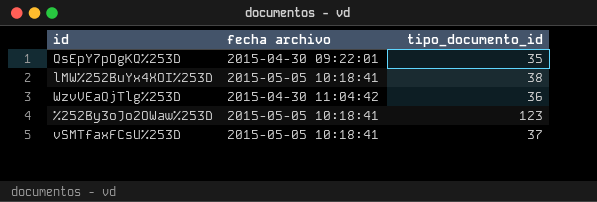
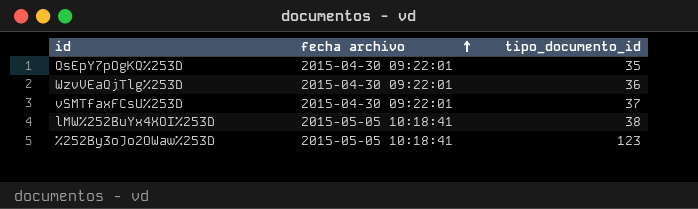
row order: none -> fecha archivo ascending
WzvVEaQjTlg%253D | fecha archivo: 2015-04-30 11:04:42 -> 2015-04-30 09:22:01
vSMTfaxFCsU%253D | fecha archivo: 2015-05-05 10:18:41 -> 2015-04-30 09:22:01

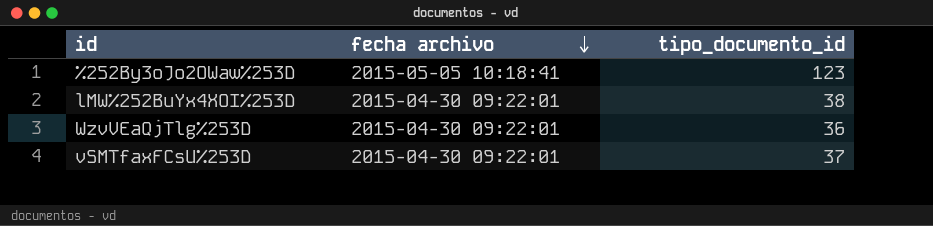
row order: fecha archivo ascending -> fecha archivo descending
row QsEpY7pOgKQ%253D: 2015-04-30 09:22:01 | 35 -> none
lMW%252BuYx4XOI%253D | fecha archivo: 2015-05-05 10:18:41 -> 2015-04-30 09:22:01

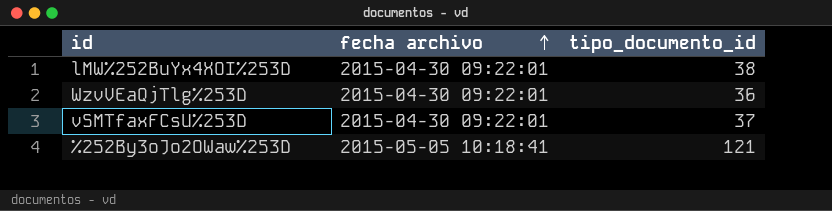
row order: fecha archivo descending -> fecha archivo ascending
%252By3oJo2OWaw%253D | tipo_documento_id: 123 -> 121

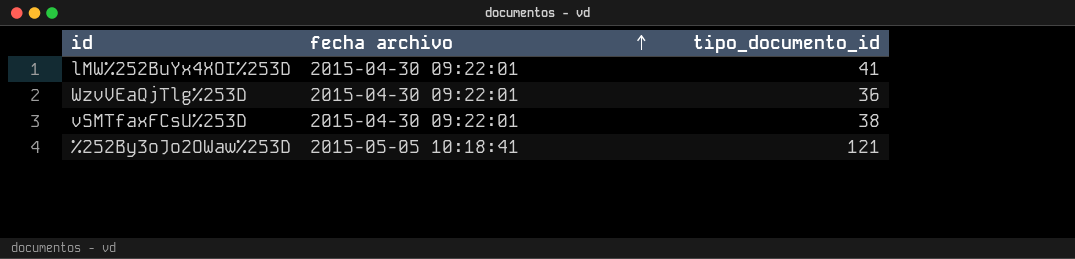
lMW%252BuYx4XOI%253D | tipo_documento_id: 38 -> 41
vSMTfaxFCsU%253D | tipo_documento_id: 37 -> 38

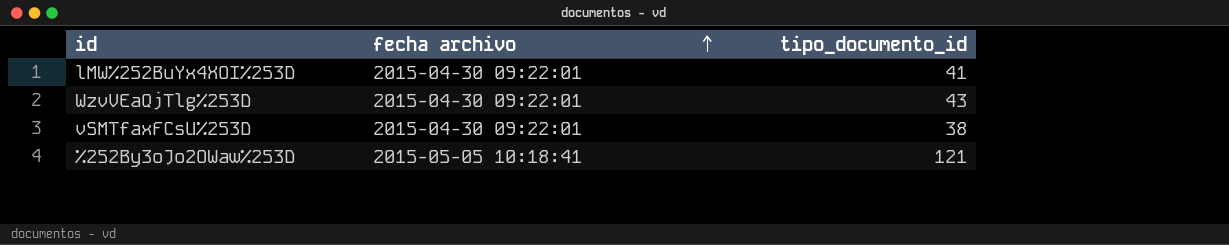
WzvVEaQjTlg%253D | tipo_documento_id: 36 -> 43

